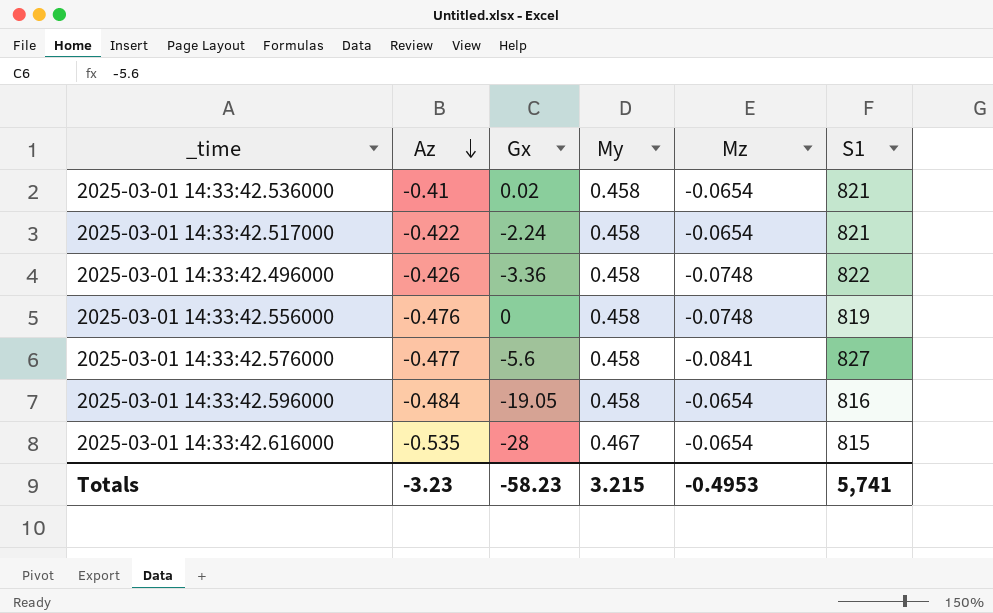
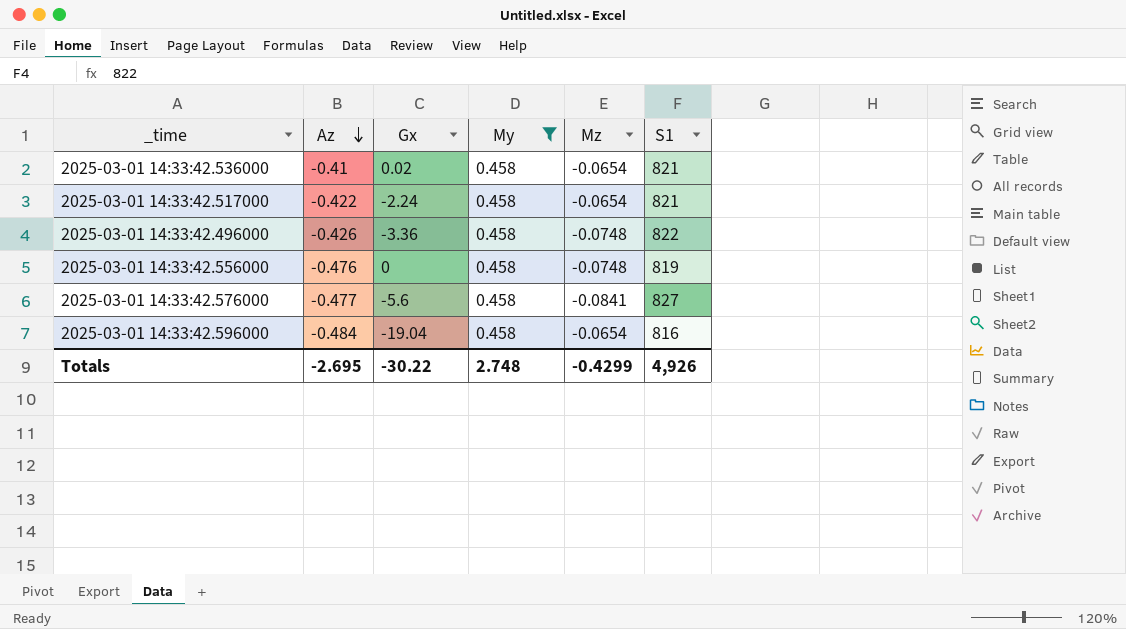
filter: none -> My = 0.458
2025-03-01 14:33:42.596000 | Gx: -19.05 -> -19.04
Totals | Az: -3.23 -> -2.695
Totals | Gx: -58.23 -> -30.22
Totals | My: 3.215 -> 2.748
Totals | Mz: -0.4953 -> -0.4299
Totals | S1: 5,741 -> 4,926

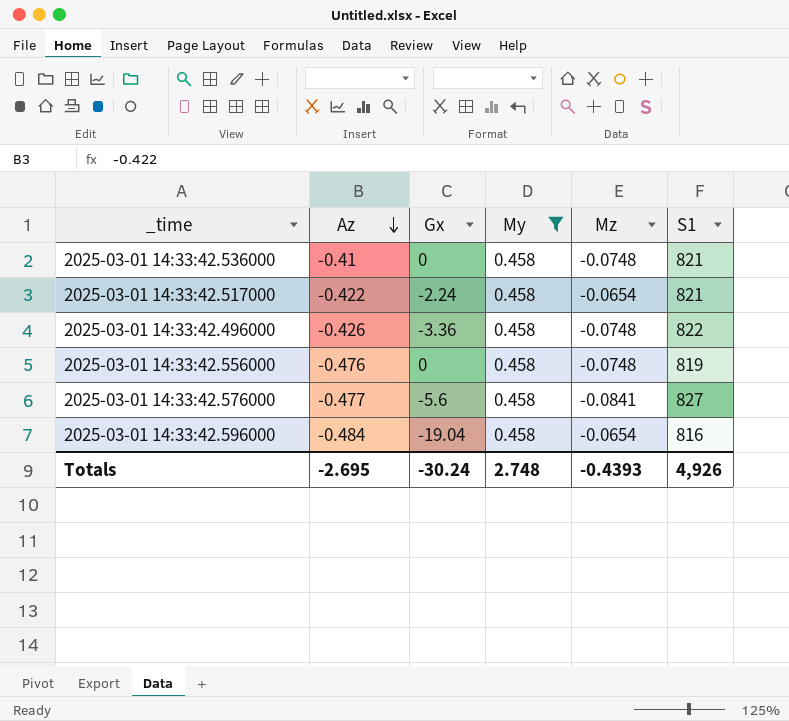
2025-03-01 14:33:42.536000 | Gx: 0.02 -> 0
2025-03-01 14:33:42.536000 | Mz: -0.0654 -> -0.0748
Totals | Gx: -30.22 -> -30.24
Totals | Mz: -0.4299 -> -0.4393

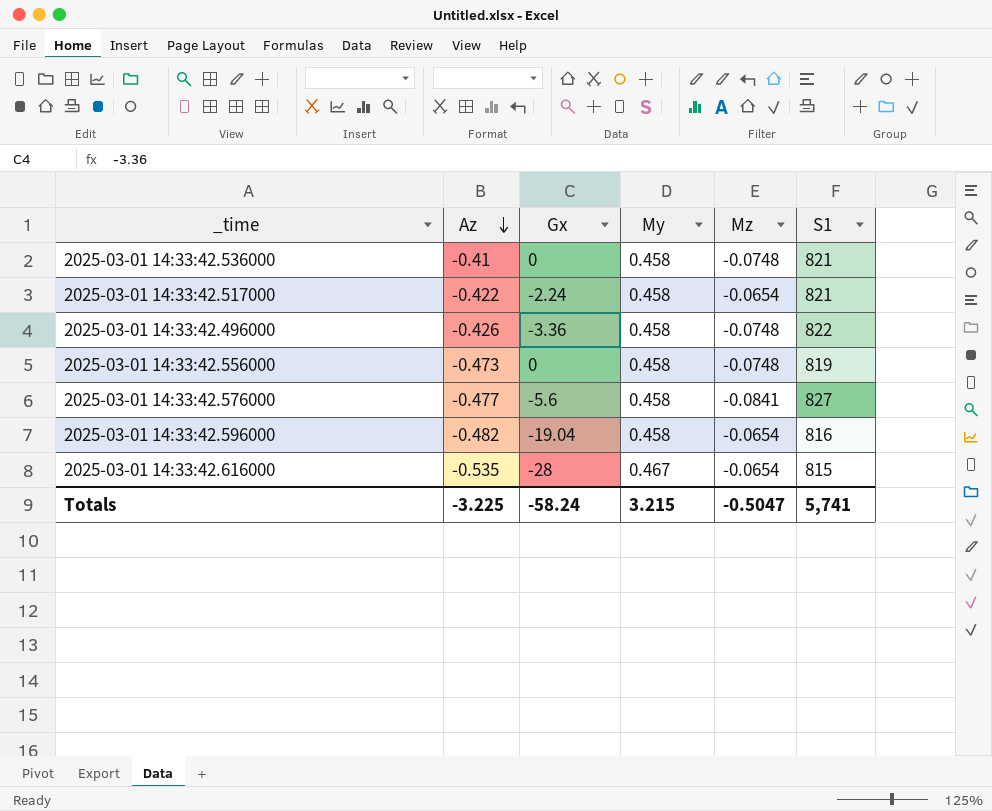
filter: My = 0.458 -> none
2025-03-01 14:33:42.556000 | Az: -0.476 -> -0.473
2025-03-01 14:33:42.596000 | Az: -0.484 -> -0.482
Totals | Az: -2.695 -> -3.225
Totals | Gx: -30.24 -> -58.24
Totals | My: 2.748 -> 3.215
Totals | Mz: -0.4393 -> -0.5047
Totals | S1: 4,926 -> 5,741

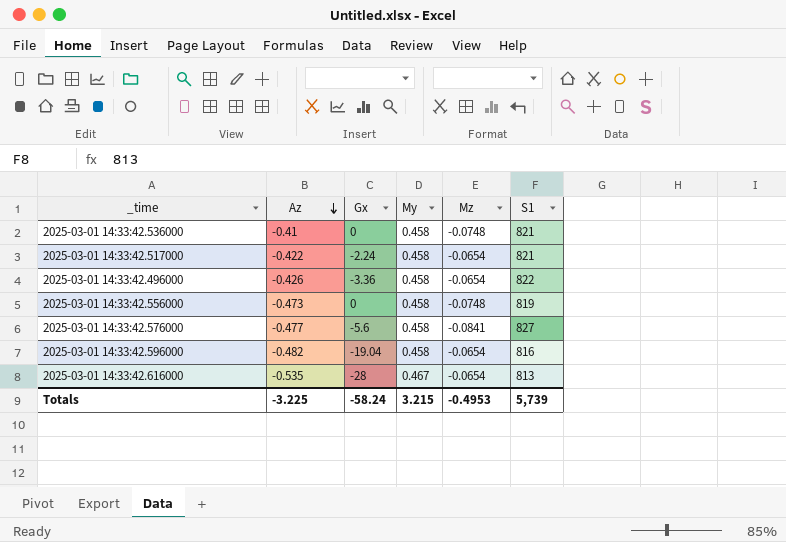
2025-03-01 14:33:42.496000 | Mz: -0.0748 -> -0.0654
2025-03-01 14:33:42.616000 | S1: 815 -> 813
Totals | Mz: -0.5047 -> -0.4953
Totals | S1: 5,741 -> 5,739

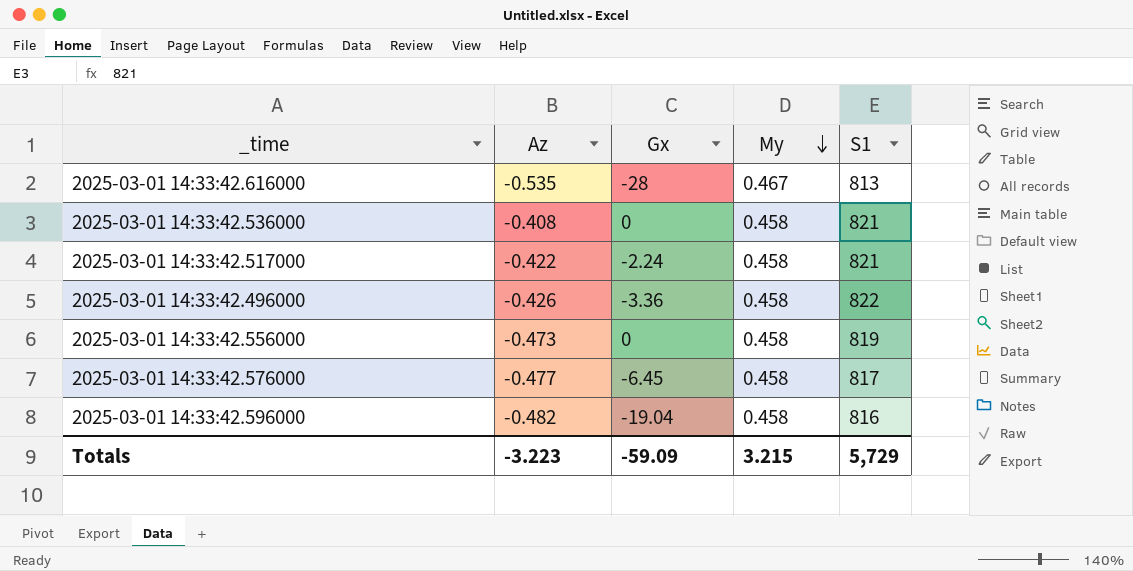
row order: Az descending -> My descending
column Mz | position: 5 -> none
2025-03-01 14:33:42.536000 | Az: -0.41 -> -0.408
2025-03-01 14:33:42.576000 | Gx: -5.6 -> -6.45
2025-03-01 14:33:42.576000 | S1: 827 -> 817
Totals | Az: -3.225 -> -3.223
Totals | Gx: -58.24 -> -59.09
Totals | S1: 5,739 -> 5,729

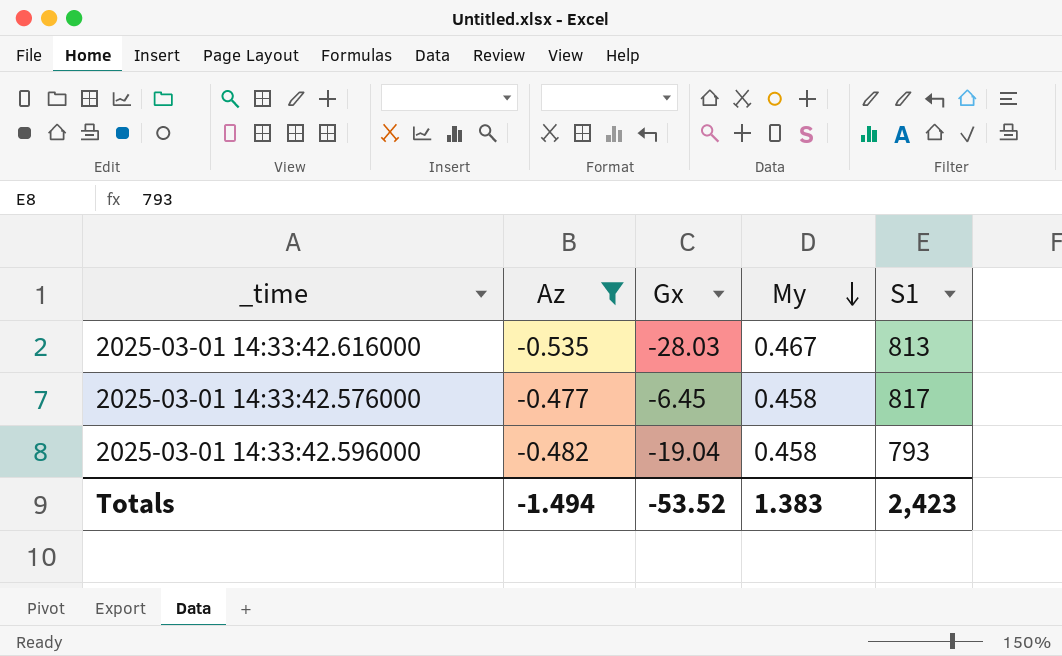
filter: none -> Az <= -0.477
2025-03-01 14:33:42.616000 | Gx: -28 -> -28.03
2025-03-01 14:33:42.596000 | S1: 816 -> 793
Totals | Az: -3.223 -> -1.494
Totals | Gx: -59.09 -> -53.52
Totals | My: 3.215 -> 1.383
Totals | S1: 5,729 -> 2,423

